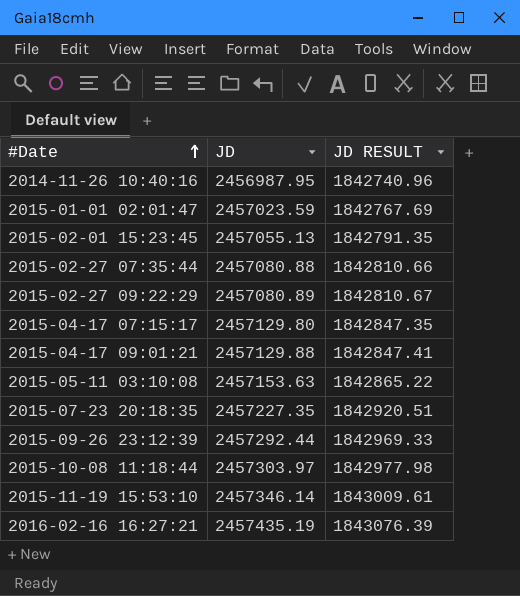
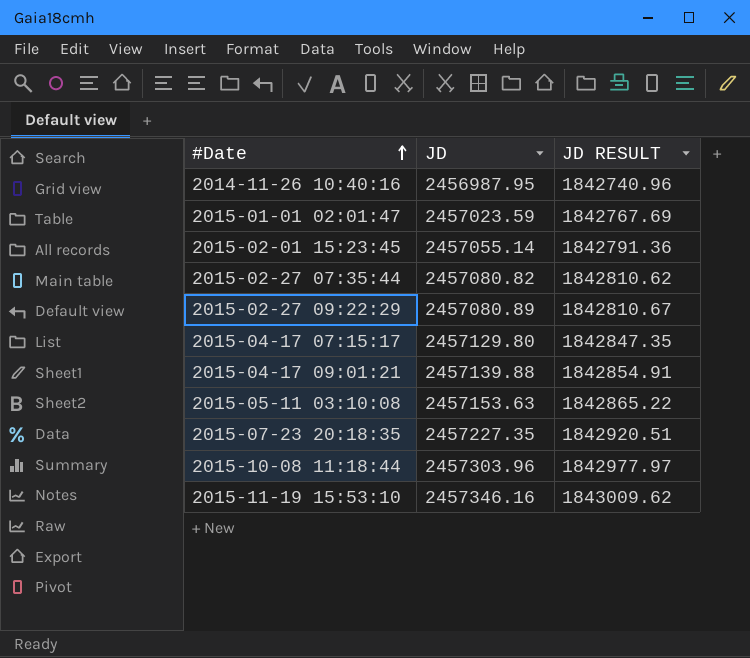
row 2015-09-26 23:12:39: 2457292.44 | 1842969.33 -> none
row 2016-02-16 16:27:21: 2457435.19 | 1843076.39 -> none
2015-02-01 15:23:45 | JD: 2457055.13 -> 2457055.14
2015-02-01 15:23:45 | JD RESULT: 1842791.35 -> 1842791.36
2015-02-27 07:35:44 | JD: 2457080.88 -> 2457080.82
2015-02-27 07:35:44 | JD RESULT: 1842810.66 -> 1842810.62
2015-04-17 09:01:21 | JD: 2457129.88 -> 2457139.88
2015-04-17 09:01:21 | JD RESULT: 1842847.41 -> 1842854.91
2015-10-08 11:18:44 | JD: 2457303.97 -> 2457303.96
2015-10-08 11:18:44 | JD RESULT: 1842977.98 -> 1842977.97
2015-11-19 15:53:10 | JD: 2457346.14 -> 2457346.16
2015-11-19 15:53:10 | JD RESULT: 1843009.61 -> 1843009.62

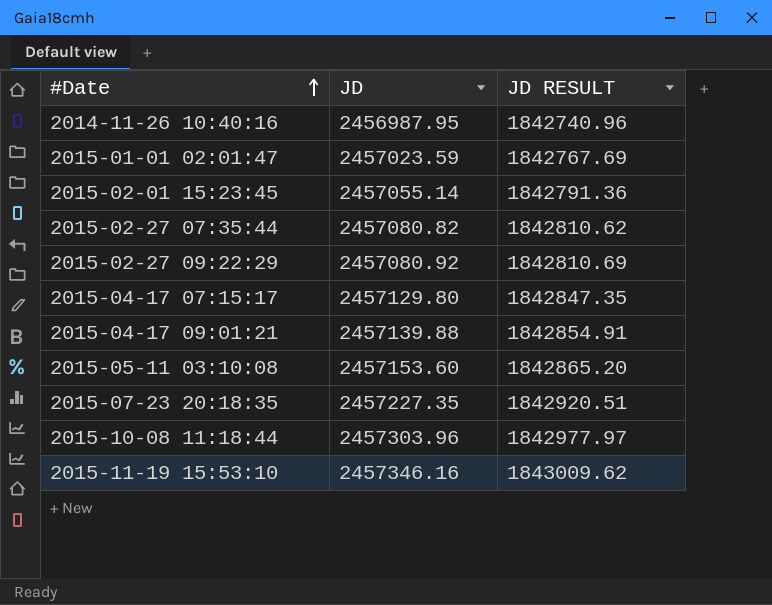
2015-02-27 09:22:29 | JD: 2457080.89 -> 2457080.92
2015-02-27 09:22:29 | JD RESULT: 1842810.67 -> 1842810.69
2015-05-11 03:10:08 | JD: 2457153.63 -> 2457153.60
2015-05-11 03:10:08 | JD RESULT: 1842865.22 -> 1842865.20

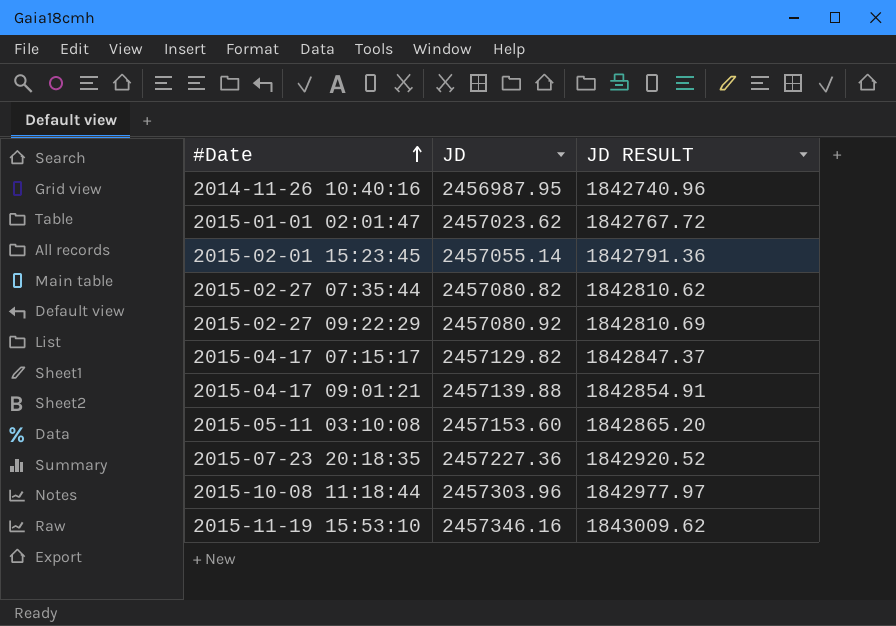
2015-01-01 02:01:47 | JD: 2457023.59 -> 2457023.62
2015-01-01 02:01:47 | JD RESULT: 1842767.69 -> 1842767.72
2015-04-17 07:15:17 | JD: 2457129.80 -> 2457129.82
2015-04-17 07:15:17 | JD RESULT: 1842847.35 -> 1842847.37
2015-07-23 20:18:35 | JD: 2457227.35 -> 2457227.36
2015-07-23 20:18:35 | JD RESULT: 1842920.51 -> 1842920.52

